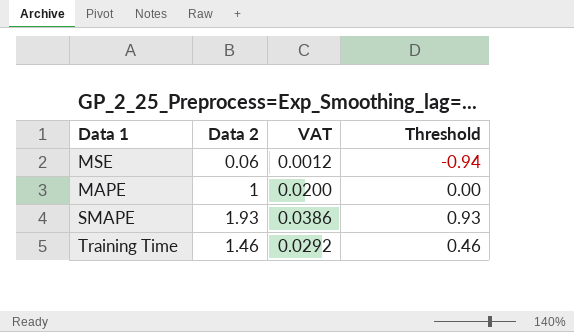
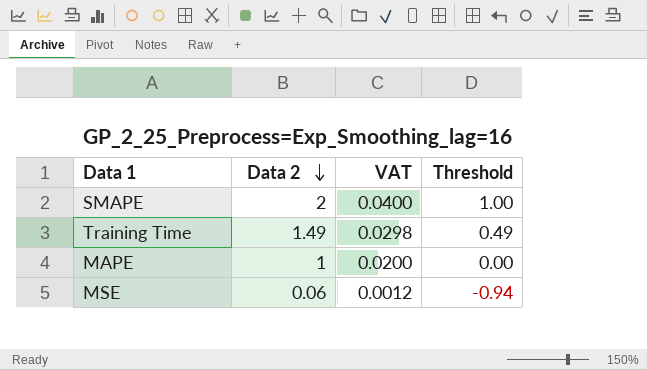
row order: none -> Data 2 descending
SMAPE | Data 2: 1.93 -> 2
SMAPE | VAT: 0.0386 -> 0.0400
SMAPE | Threshold: 0.93 -> 1.00
Training Time | Data 2: 1.46 -> 1.49
Training Time | VAT: 0.0292 -> 0.0298
Training Time | Threshold: 0.46 -> 0.49

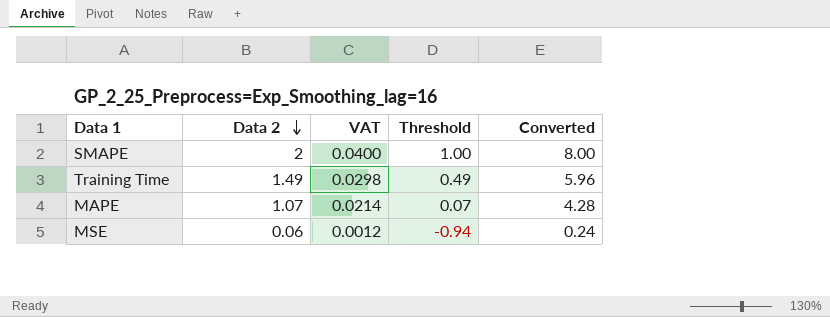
column Converted | formula: none -> [Data 2] * 4
MAPE | Data 2: 1 -> 1.07
MAPE | VAT: 0.0200 -> 0.0214
MAPE | Threshold: 0.00 -> 0.07

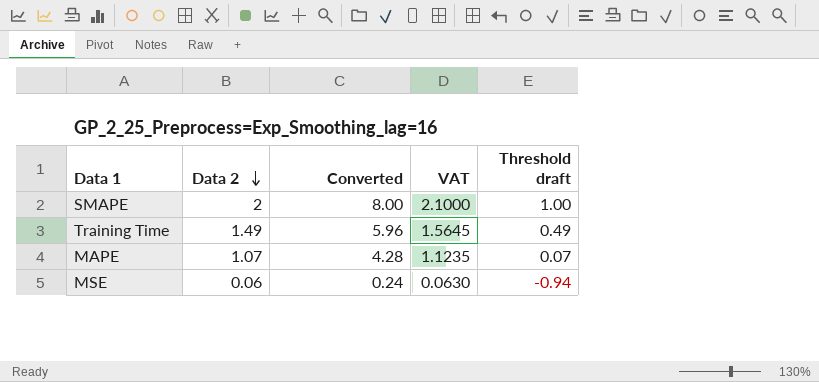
column Converted | position: 5 -> 3
column VAT | formula: [Data 2] * 0.02 -> [Data 2] * 1.05
column name: Threshold -> Threshold draft

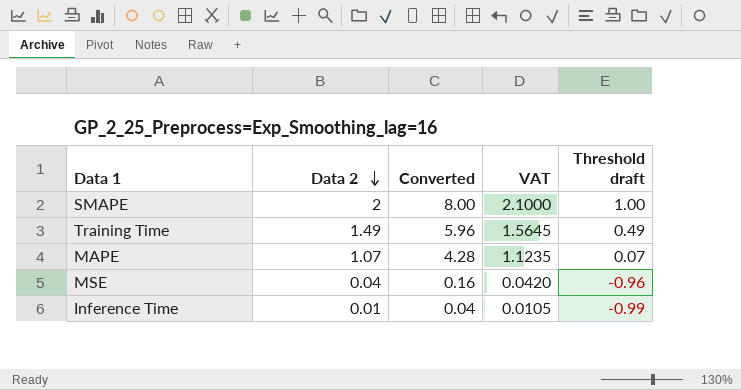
MSE | Data 2: 0.06 -> 0.04
MSE | Converted: 0.24 -> 0.16
MSE | VAT: 0.0630 -> 0.0420
MSE | Threshold draft: -0.94 -> -0.96
row Inference Time: none -> 0.01 | 0.04 | 0.0105 | -0.99

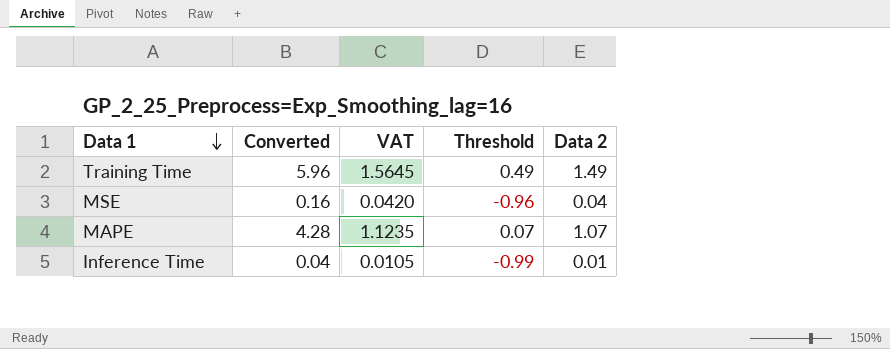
row order: Data 2 descending -> Data 1 descending
column name: Threshold draft -> Threshold
column Data 2 | position: 2 -> 5
row SMAPE: 2 | 8.00 | 2.1000 | 1.00 -> none

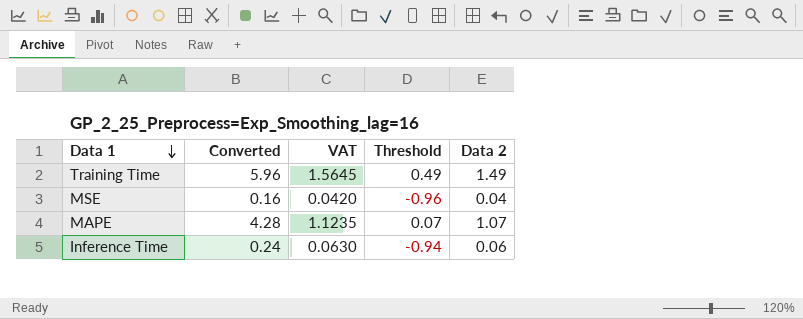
Inference Time | Converted: 0.04 -> 0.24
Inference Time | VAT: 0.0105 -> 0.0630
Inference Time | Threshold: -0.99 -> -0.94
Inference Time | Data 2: 0.01 -> 0.06

